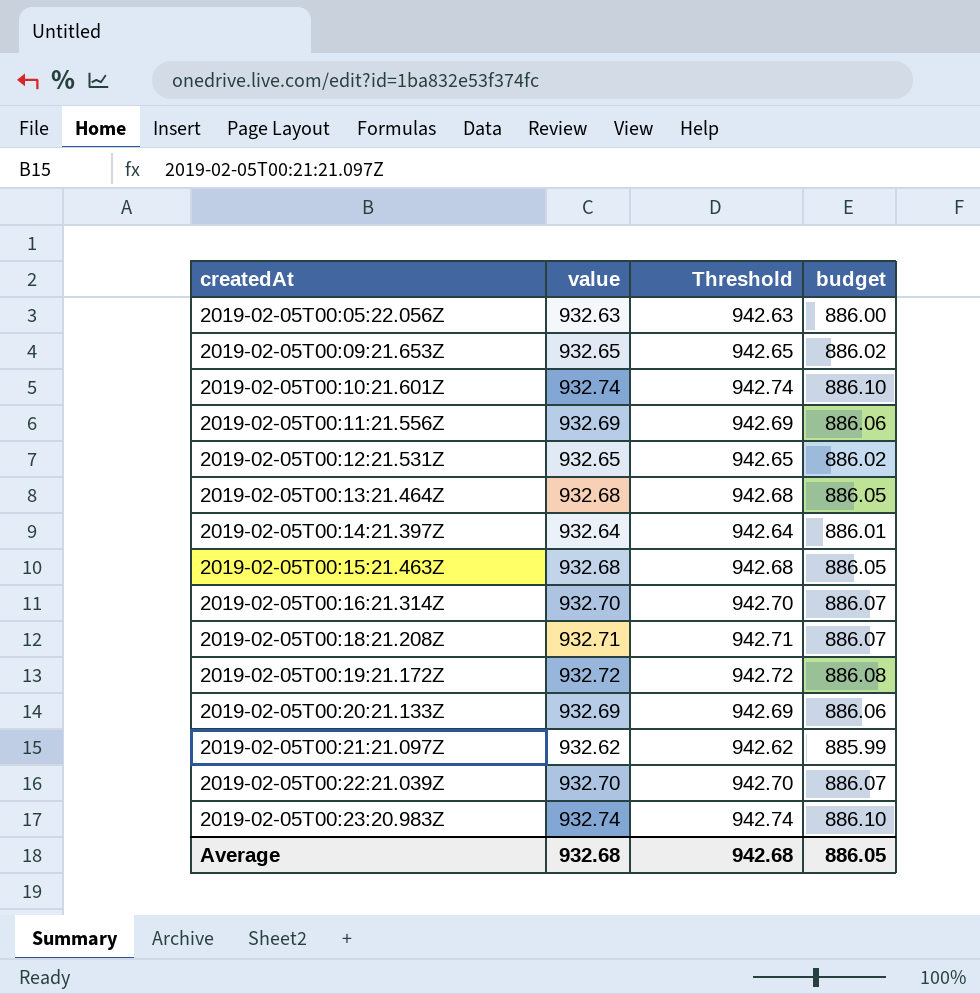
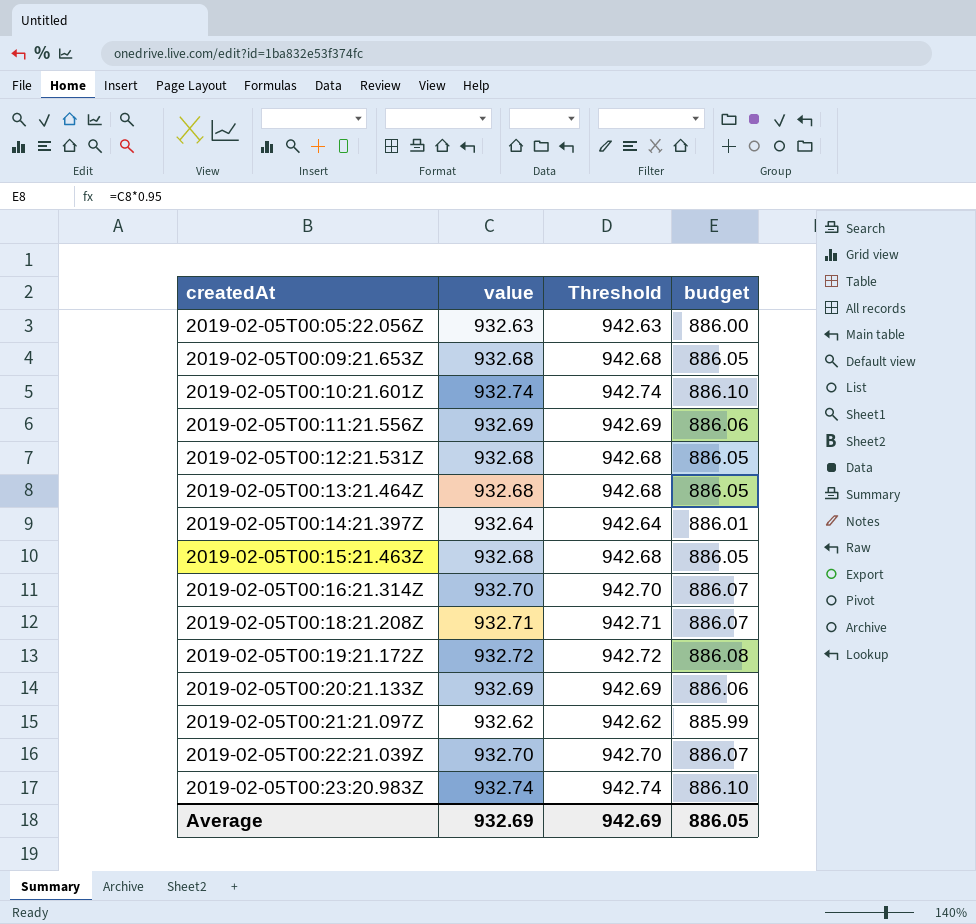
2019-02-05T00:09:21.653Z | value: 932.65 -> 932.68
2019-02-05T00:09:21.653Z | Threshold: 942.65 -> 942.68
2019-02-05T00:09:21.653Z | budget: 886.02 -> 886.05
2019-02-05T00:12:21.531Z | value: 932.65 -> 932.68
2019-02-05T00:12:21.531Z | Threshold: 942.65 -> 942.68
2019-02-05T00:12:21.531Z | budget: 886.02 -> 886.05
Average | value: 932.68 -> 932.69
Average | Threshold: 942.68 -> 942.69

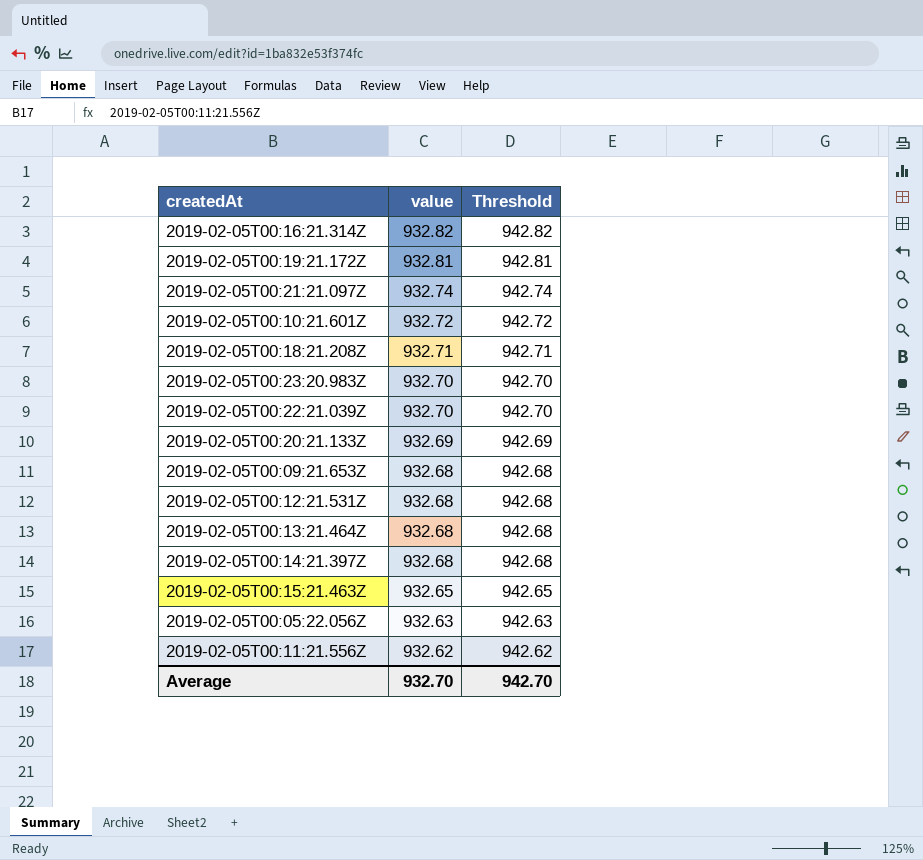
row order: createdAt ascending -> value descending
column budget | formula: [value] * 0.95 -> none
2019-02-05T00:16:21.314Z | value: 932.70 -> 932.82
2019-02-05T00:16:21.314Z | Threshold: 942.70 -> 942.82
2019-02-05T00:19:21.172Z | value: 932.72 -> 932.81
2019-02-05T00:19:21.172Z | Threshold: 942.72 -> 942.81
2019-02-05T00:21:21.097Z | value: 932.62 -> 932.74
2019-02-05T00:21:21.097Z | Threshold: 942.62 -> 942.74
2019-02-05T00:10:21.601Z | value: 932.74 -> 932.72
2019-02-05T00:10:21.601Z | Threshold: 942.74 -> 942.72
2019-02-05T00:23:20.983Z | value: 932.74 -> 932.70
2019-02-05T00:23:20.983Z | Threshold: 942.74 -> 942.70
2019-02-05T00:14:21.397Z | value: 932.64 -> 932.68
2019-02-05T00:14:21.397Z | Threshold: 942.64 -> 942.68
2019-02-05T00:15:21.463Z | value: 932.68 -> 932.65
2019-02-05T00:15:21.463Z | Threshold: 942.68 -> 942.65
2019-02-05T00:11:21.556Z | value: 932.69 -> 932.62
2019-02-05T00:11:21.556Z | Threshold: 942.69 -> 942.62
Average | value: 932.69 -> 932.70
Average | Threshold: 942.69 -> 942.70

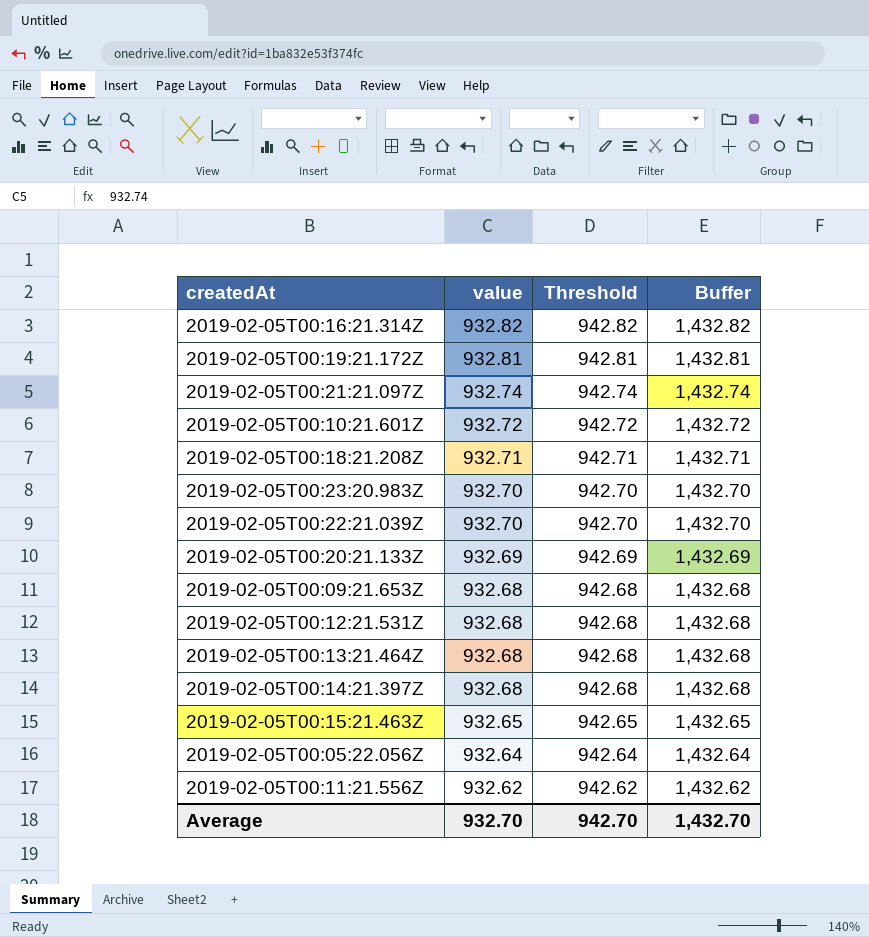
column Buffer | formula: none -> [value] + 500
2019-02-05T00:05:22.056Z | value: 932.63 -> 932.64
2019-02-05T00:05:22.056Z | Threshold: 942.63 -> 942.64

